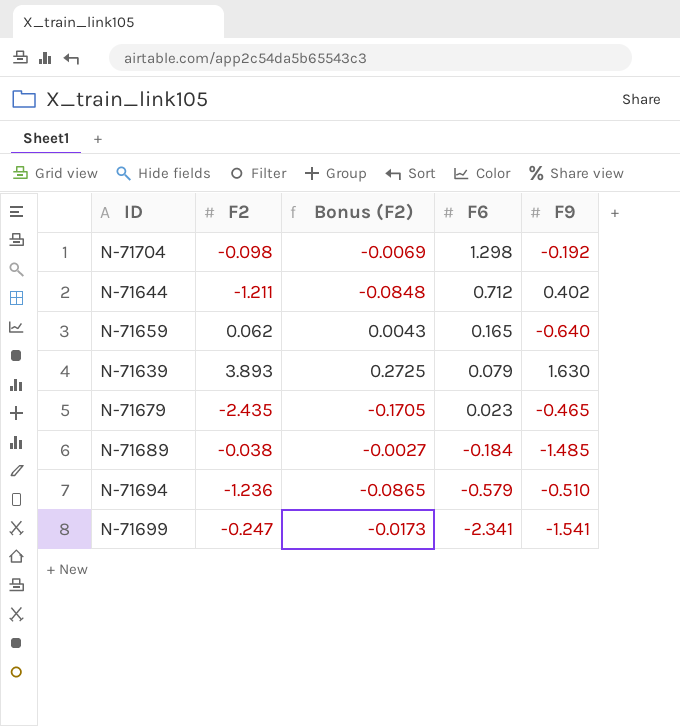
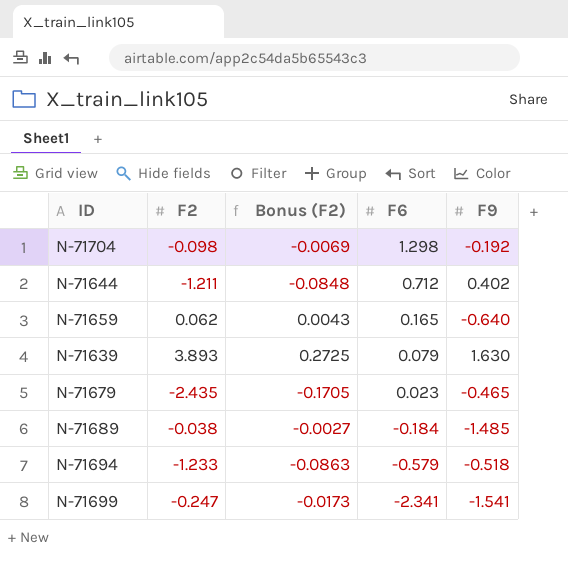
N-71694 | F2: -1.236 -> -1.233
N-71694 | Bonus (F2): -0.0865 -> -0.0863
N-71694 | F9: -0.510 -> -0.518

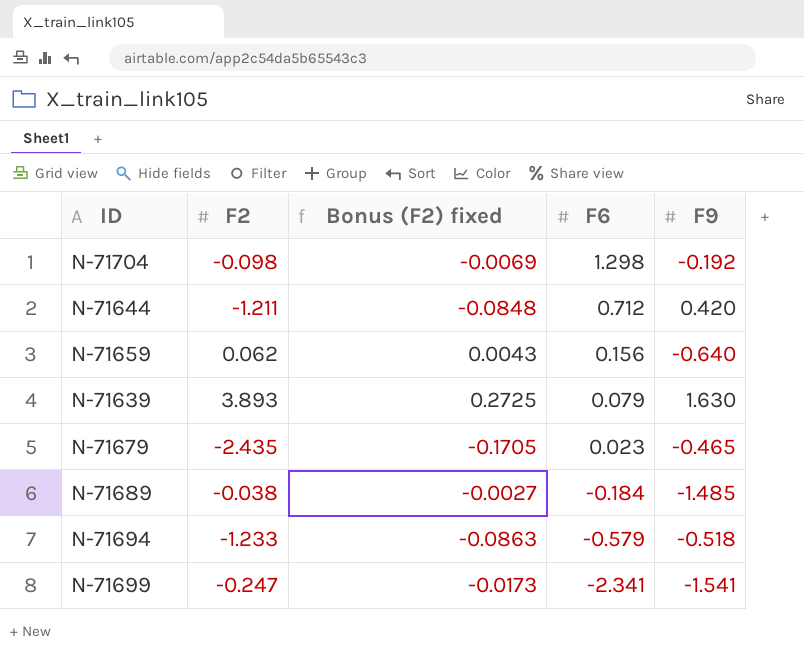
column name: Bonus (F2) -> Bonus (F2) fixed
N-71644 | F9: 0.402 -> 0.420
N-71659 | F6: 0.165 -> 0.156

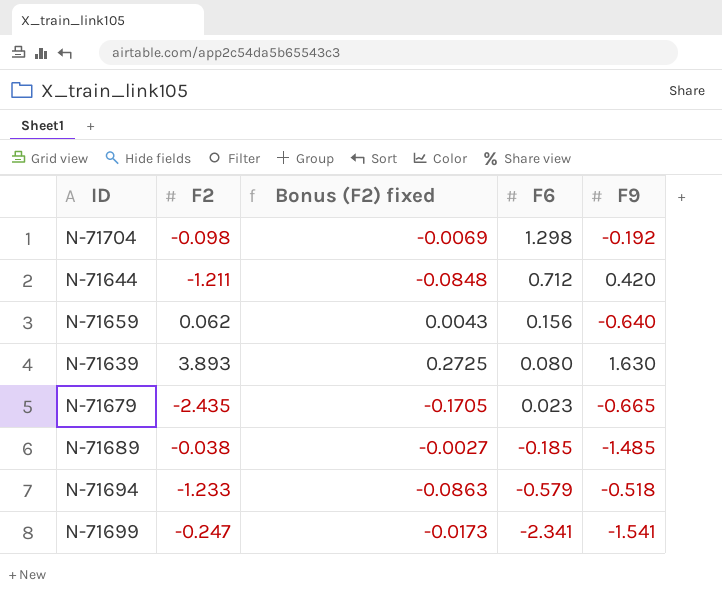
N-71639 | F6: 0.079 -> 0.080
N-71679 | F9: -0.465 -> -0.665
N-71689 | F6: -0.184 -> -0.185

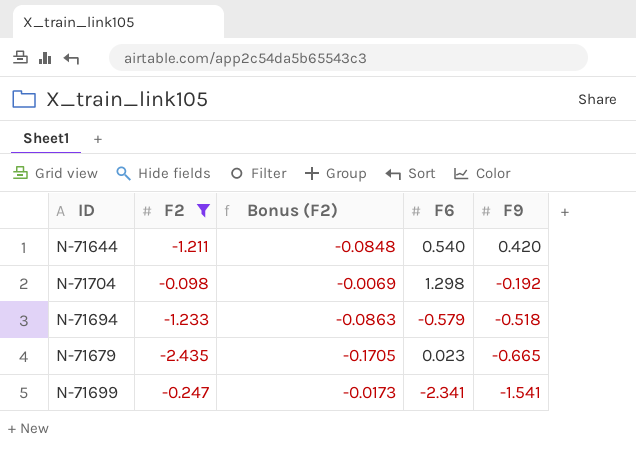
filter: none -> F2 <= -0.098
row order: F6 descending -> F9 descending
column name: Bonus (F2) fixed -> Bonus (F2)
N-71644 | F6: 0.712 -> 0.540

